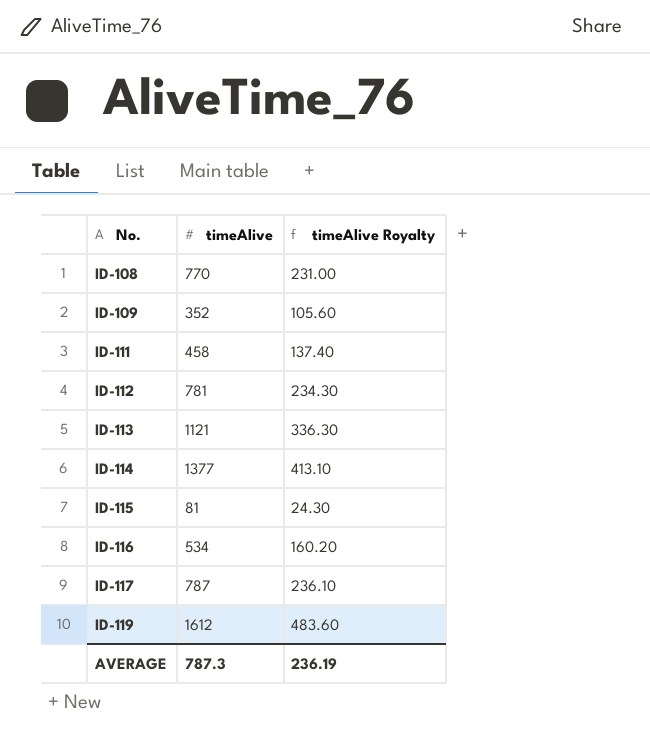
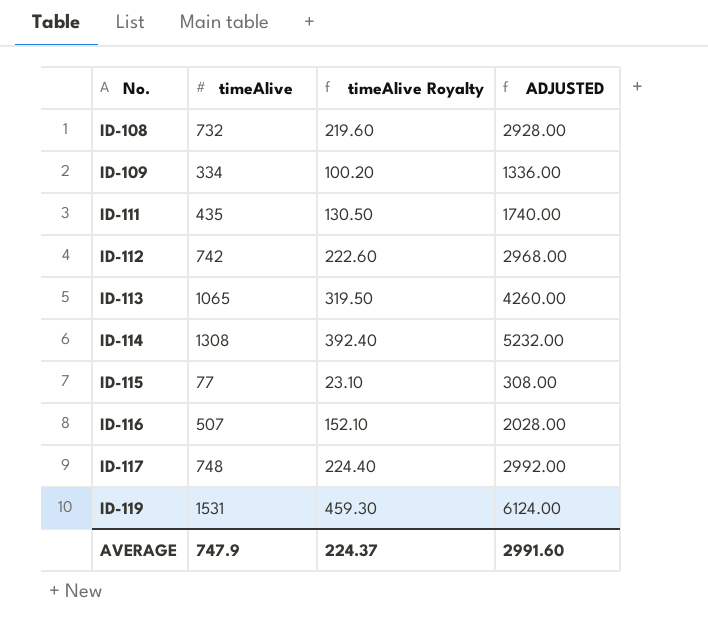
column ADJUSTED | formula: none -> [timeAlive] * 4
ID-108 | timeAlive: 770 -> 732
ID-108 | timeAlive Royalty: 231.00 -> 219.60
ID-109 | timeAlive: 352 -> 334
ID-109 | timeAlive Royalty: 105.60 -> 100.20
ID-111 | timeAlive: 458 -> 435
ID-111 | timeAlive Royalty: 137.40 -> 130.50
ID-112 | timeAlive: 781 -> 742
ID-112 | timeAlive Royalty: 234.30 -> 222.60
ID-113 | timeAlive: 1121 -> 1065
ID-113 | timeAlive Royalty: 336.30 -> 319.50
ID-114 | timeAlive: 1377 -> 1308
ID-114 | timeAlive Royalty: 413.10 -> 392.40
ID-115 | timeAlive: 81 -> 77
ID-115 | timeAlive Royalty: 24.30 -> 23.10
ID-116 | timeAlive: 534 -> 507
ID-116 | timeAlive Royalty: 160.20 -> 152.10
ID-117 | timeAlive: 787 -> 748
ID-117 | timeAlive Royalty: 236.10 -> 224.40
ID-119 | timeAlive: 1612 -> 1531
ID-119 | timeAlive Royalty: 483.60 -> 459.30
AVERAGE | timeAlive: 787.3 -> 747.9
AVERAGE | timeAlive Royalty: 236.19 -> 224.37

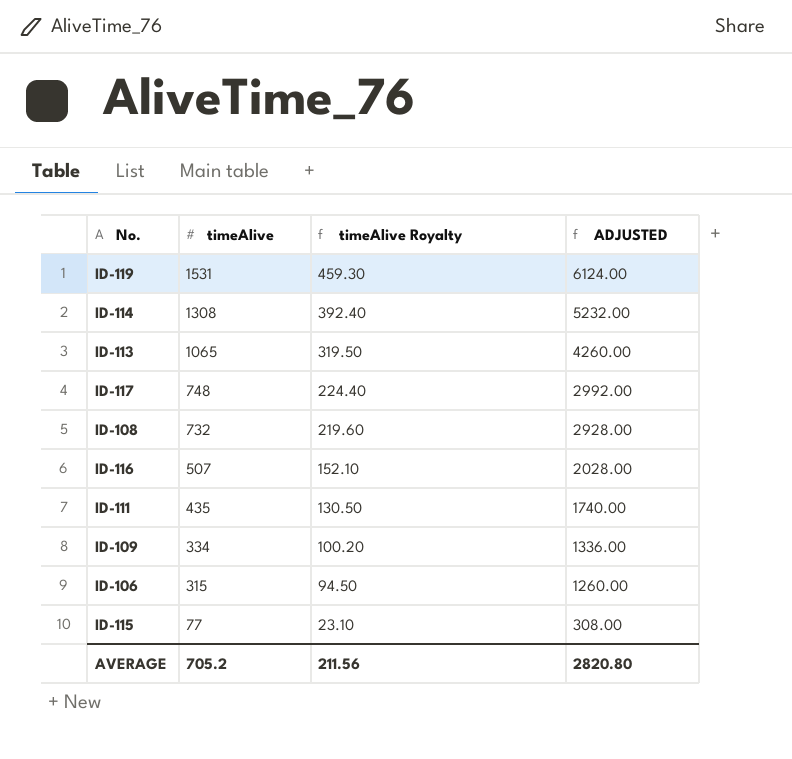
row order: No. ascending -> timeAlive descending
row ID-112: 742 | 222.60 | 2968.00 -> none
row ID-106: none -> 315 | 94.50 | 1260.00
AVERAGE | timeAlive: 747.9 -> 705.2
AVERAGE | timeAlive Royalty: 224.37 -> 211.56
AVERAGE | ADJUSTED: 2991.60 -> 2820.80

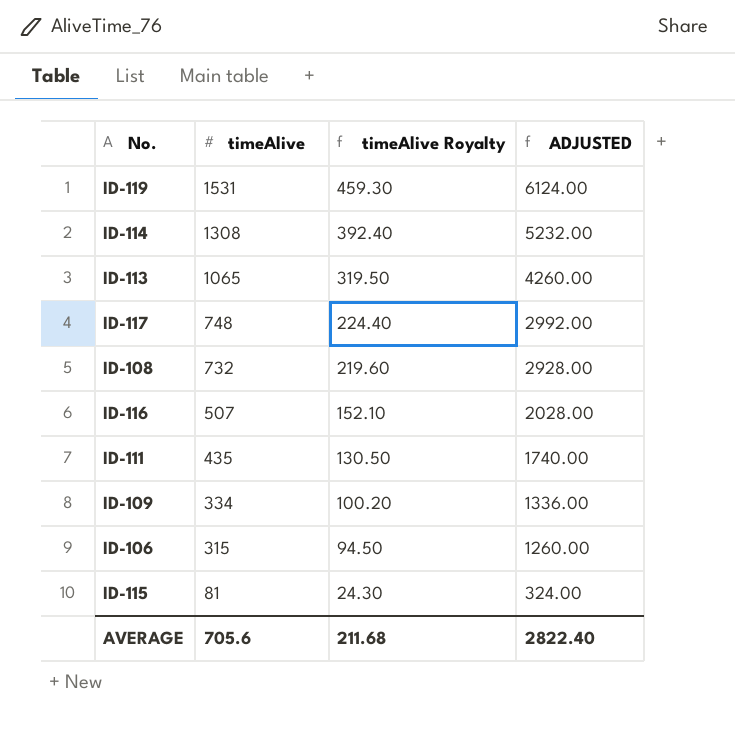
ID-115 | timeAlive: 77 -> 81
ID-115 | timeAlive Royalty: 23.10 -> 24.30
ID-115 | ADJUSTED: 308.00 -> 324.00
AVERAGE | timeAlive: 705.2 -> 705.6
AVERAGE | timeAlive Royalty: 211.56 -> 211.68
AVERAGE | ADJUSTED: 2820.80 -> 2822.40

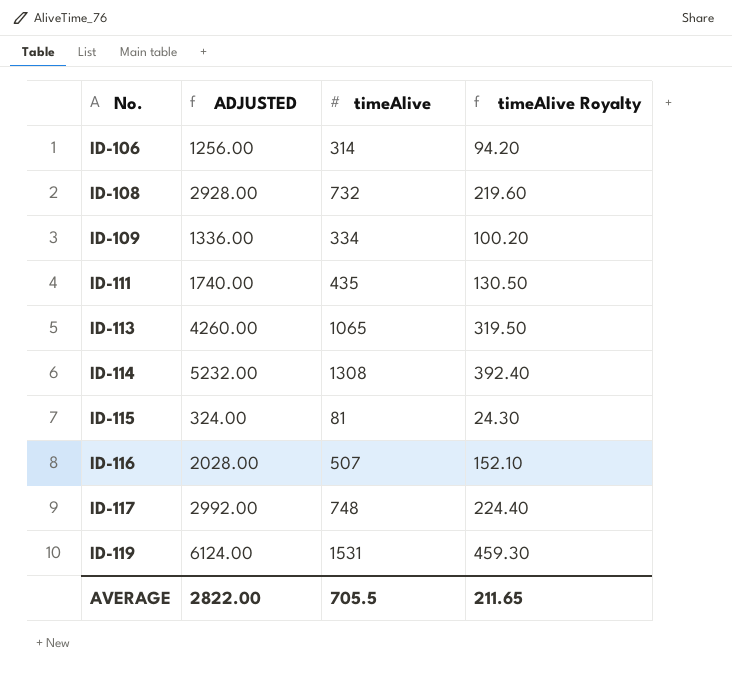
row order: timeAlive descending -> No. ascending
column ADJUSTED | position: 4 -> 2
ID-106 | ADJUSTED: 1260.00 -> 1256.00
ID-106 | timeAlive: 315 -> 314
ID-106 | timeAlive Royalty: 94.50 -> 94.20
AVERAGE | ADJUSTED: 2822.40 -> 2822.00
AVERAGE | timeAlive: 705.6 -> 705.5
AVERAGE | timeAlive Royalty: 211.68 -> 211.65

